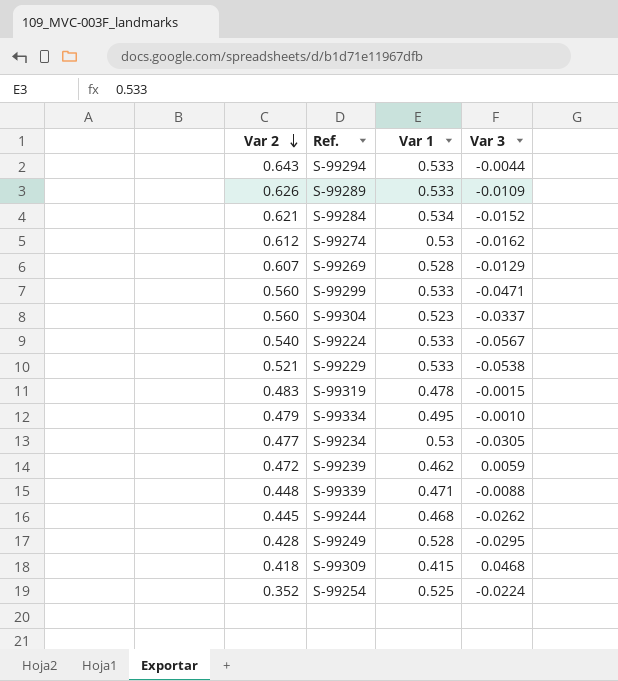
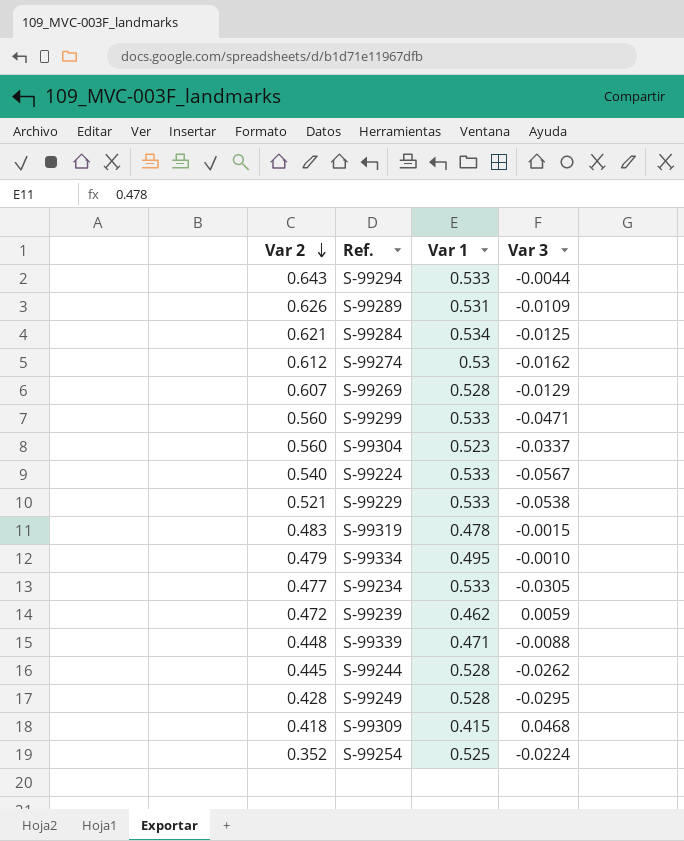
S-99289 | Var 1: 0.533 -> 0.531
S-99284 | Var 3: -0.0152 -> -0.0125
S-99234 | Var 1: 0.53 -> 0.533
S-99244 | Var 1: 0.468 -> 0.528

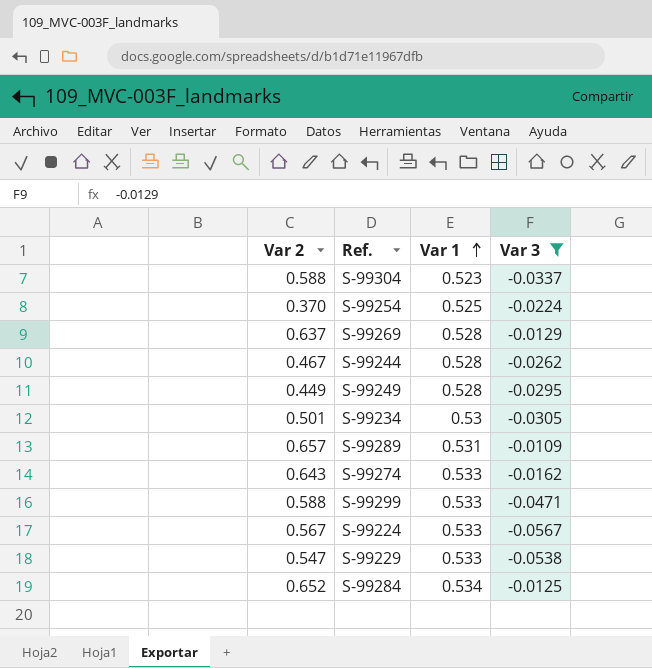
filter: none -> Var 3 <= -0.0109
row order: Var 2 descending -> Var 1 ascending
S-99304 | Var 2: 0.560 -> 0.588
S-99254 | Var 2: 0.352 -> 0.370
S-99269 | Var 2: 0.607 -> 0.637
S-99244 | Var 2: 0.445 -> 0.467
S-99249 | Var 2: 0.428 -> 0.449
S-99234 | Var 2: 0.477 -> 0.501
S-99234 | Var 1: 0.533 -> 0.53
S-99289 | Var 2: 0.626 -> 0.657
S-99274 | Var 2: 0.612 -> 0.643
S-99274 | Var 1: 0.53 -> 0.533
S-99299 | Var 2: 0.560 -> 0.588
S-99224 | Var 2: 0.540 -> 0.567
S-99229 | Var 2: 0.521 -> 0.547
S-99284 | Var 2: 0.621 -> 0.652

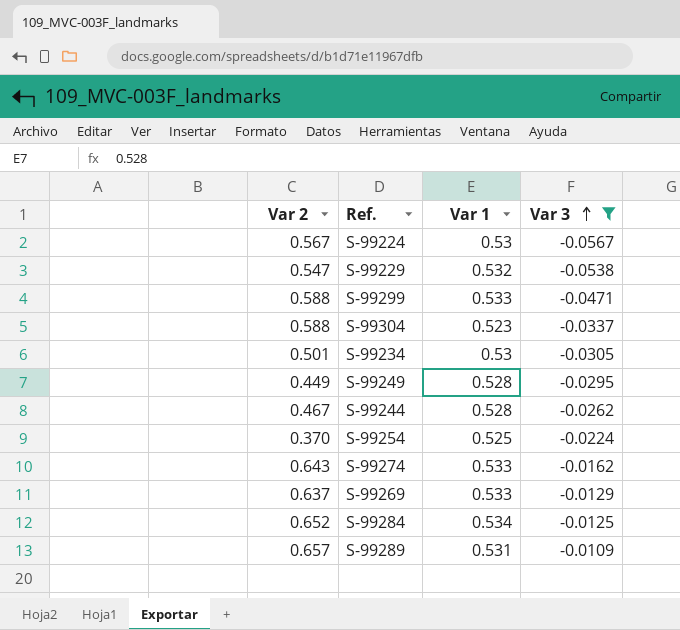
row order: Var 1 ascending -> Var 3 ascending
S-99224 | Var 1: 0.533 -> 0.53
S-99229 | Var 1: 0.533 -> 0.532
S-99269 | Var 1: 0.528 -> 0.533

